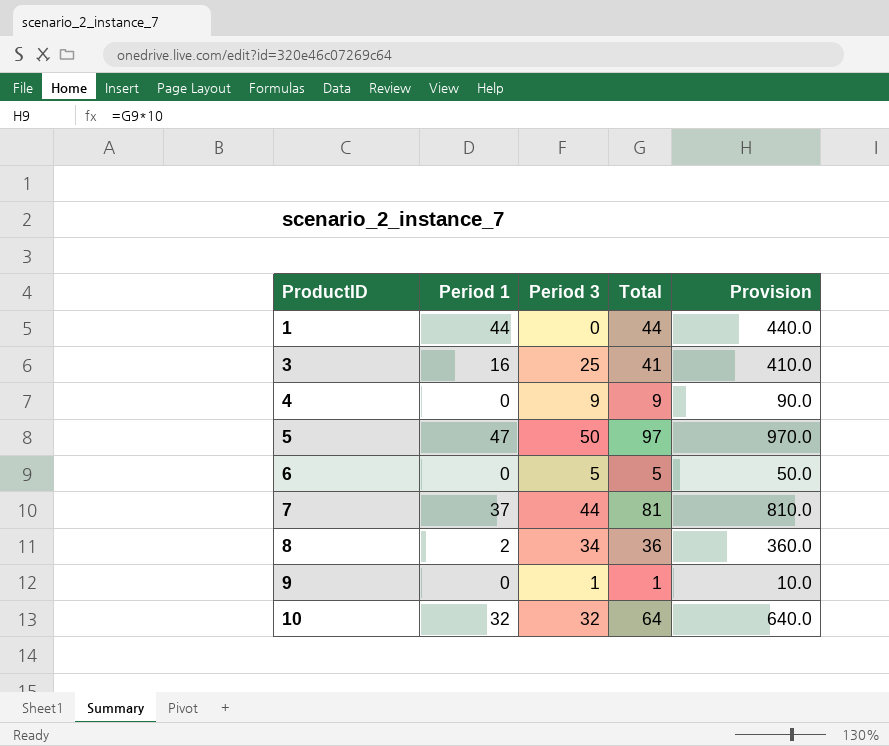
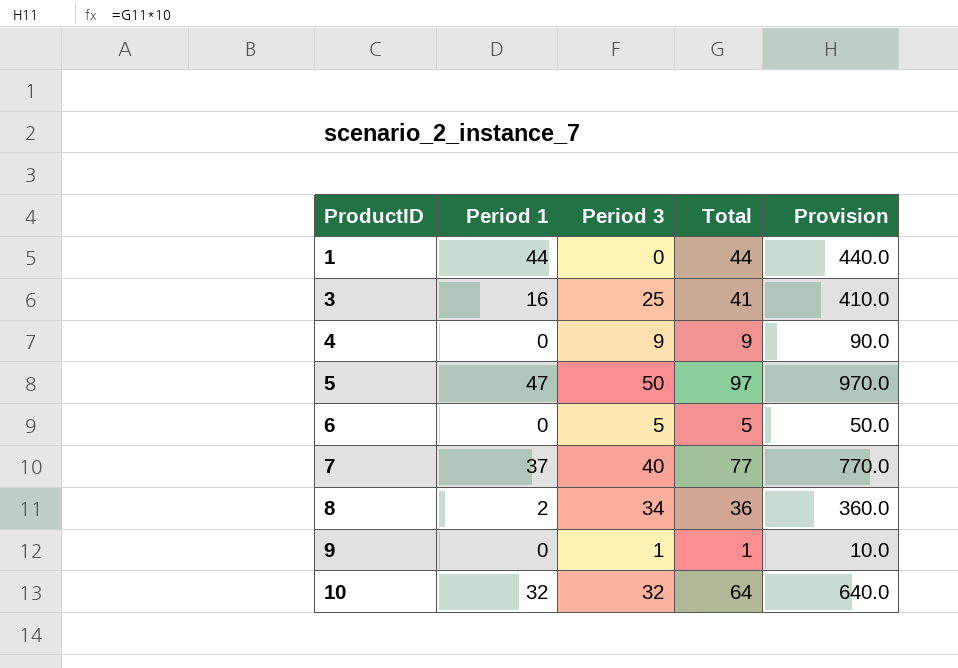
7 | Period 3: 44 -> 40
7 | Total: 81 -> 77
7 | Provision: 810.0 -> 770.0

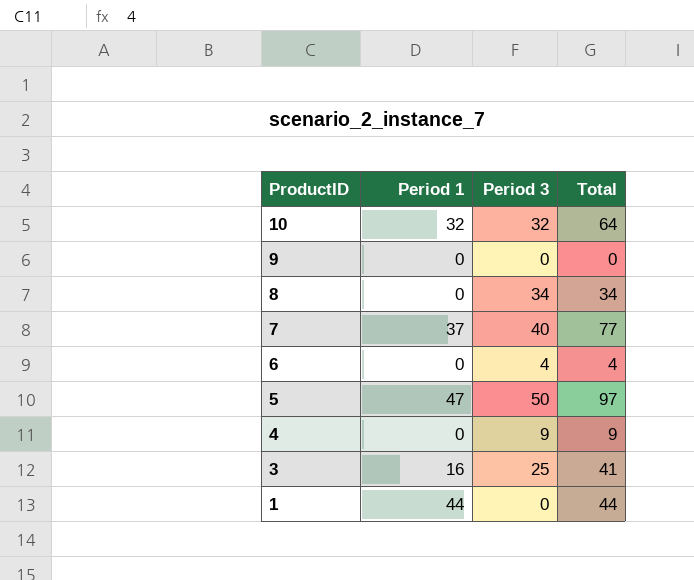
row order: ProductID ascending -> ProductID descending
column Provision | formula: [Total] * 10 -> none
9 | Period 3: 1 -> 0
9 | Total: 1 -> 0
8 | Period 1: 2 -> 0
8 | Total: 36 -> 34
6 | Period 3: 5 -> 4
6 | Total: 5 -> 4

